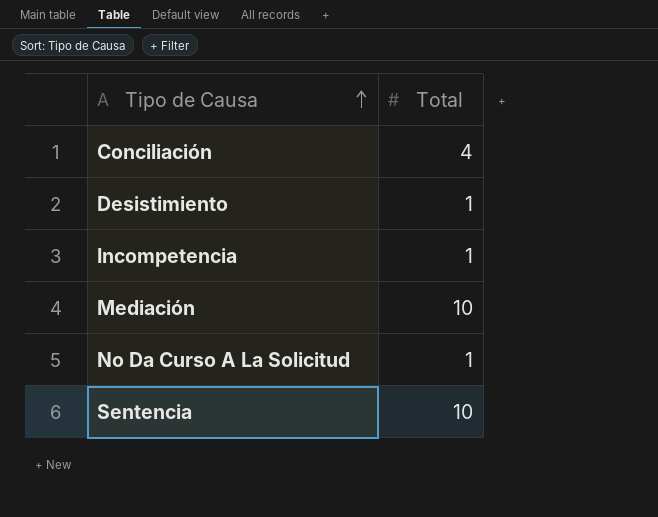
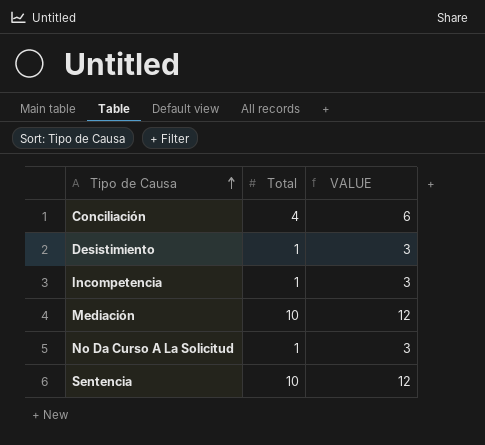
column VALUE | formula: none -> [Total] + 2

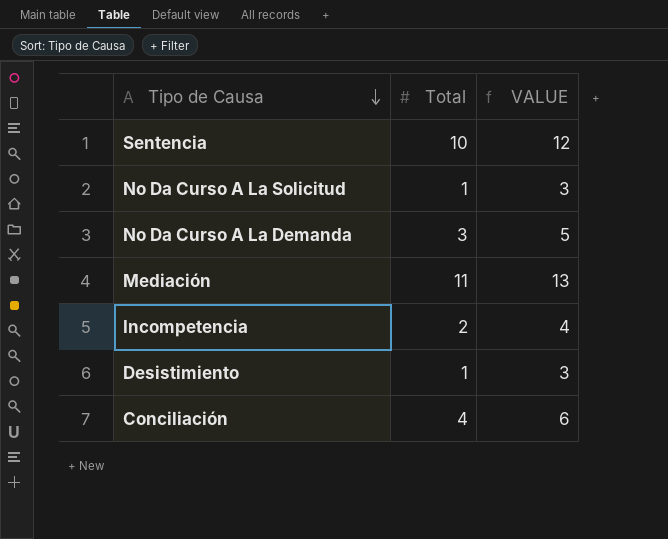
row order: Tipo de Causa ascending -> Tipo de Causa descending
row No Da Curso A La Demanda: none -> 3 | 5
Mediación | Total: 10 -> 11
Mediación | VALUE: 12 -> 13
Incompetencia | Total: 1 -> 2
Incompetencia | VALUE: 3 -> 4

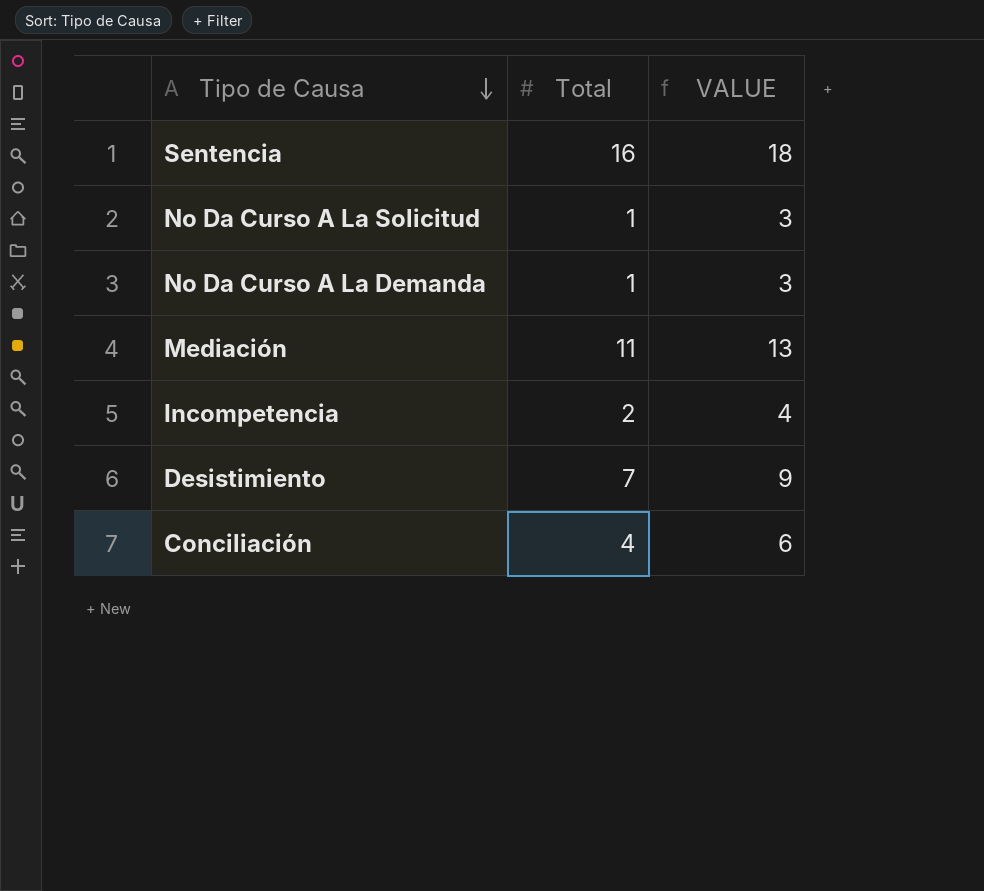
Sentencia | Total: 10 -> 16
Sentencia | VALUE: 12 -> 18
No Da Curso A La Demanda | Total: 3 -> 1
No Da Curso A La Demanda | VALUE: 5 -> 3
Desistimiento | Total: 1 -> 7
Desistimiento | VALUE: 3 -> 9

